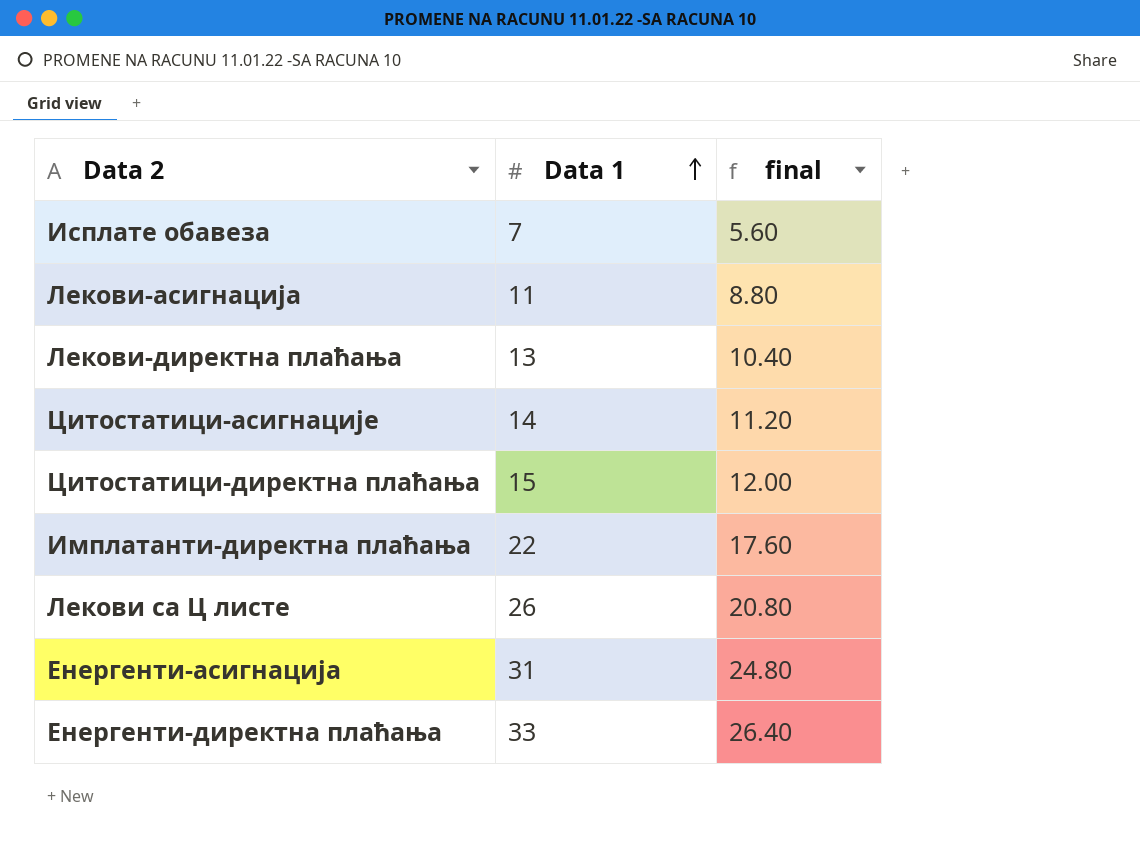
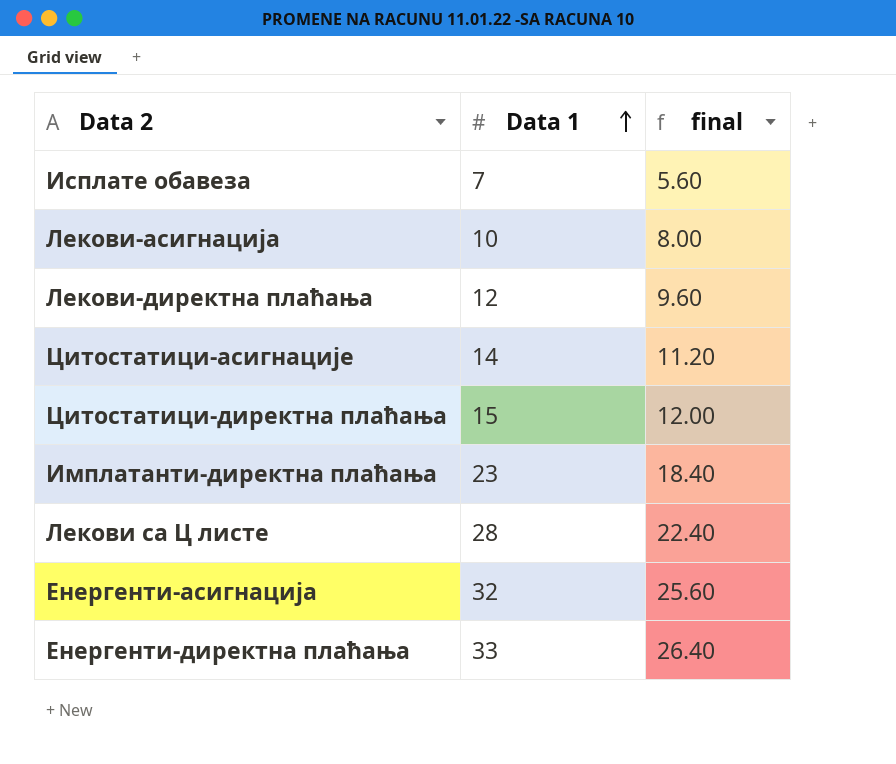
Лекови-асигнација | Data 1: 11 -> 10
Лекови-асигнација | final: 8.80 -> 8.00
Лекови-директна плаћања | Data 1: 13 -> 12
Лекови-директна плаћања | final: 10.40 -> 9.60
Имплатанти-директна плаћања | Data 1: 22 -> 23
Имплатанти-директна плаћања | final: 17.60 -> 18.40
Лекови са Ц листе | Data 1: 26 -> 28
Лекови са Ц листе | final: 20.80 -> 22.40
Енергенти-асигнација | Data 1: 31 -> 32
Енергенти-асигнација | final: 24.80 -> 25.60

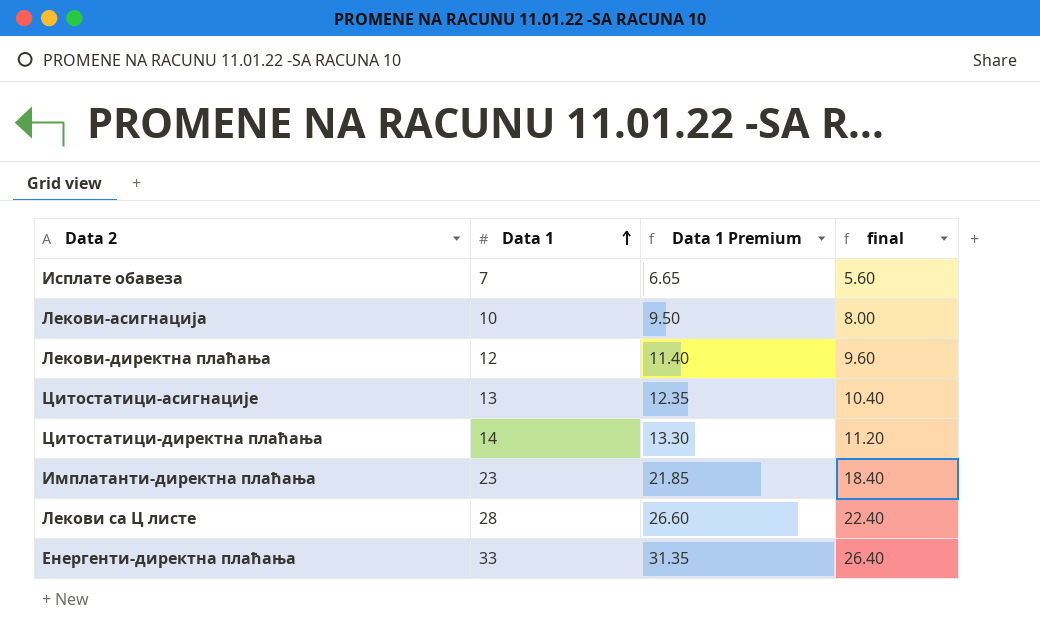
column Data 1 Premium | formula: none -> [Data 1] * 0.95
row Енергенти-асигнација: 32 | 25.60 -> none
Цитостатици-асигнације | Data 1: 14 -> 13
Цитостатици-асигнације | final: 11.20 -> 10.40
Цитостатици-директна плаћања | Data 1: 15 -> 14
Цитостатици-директна плаћања | final: 12.00 -> 11.20

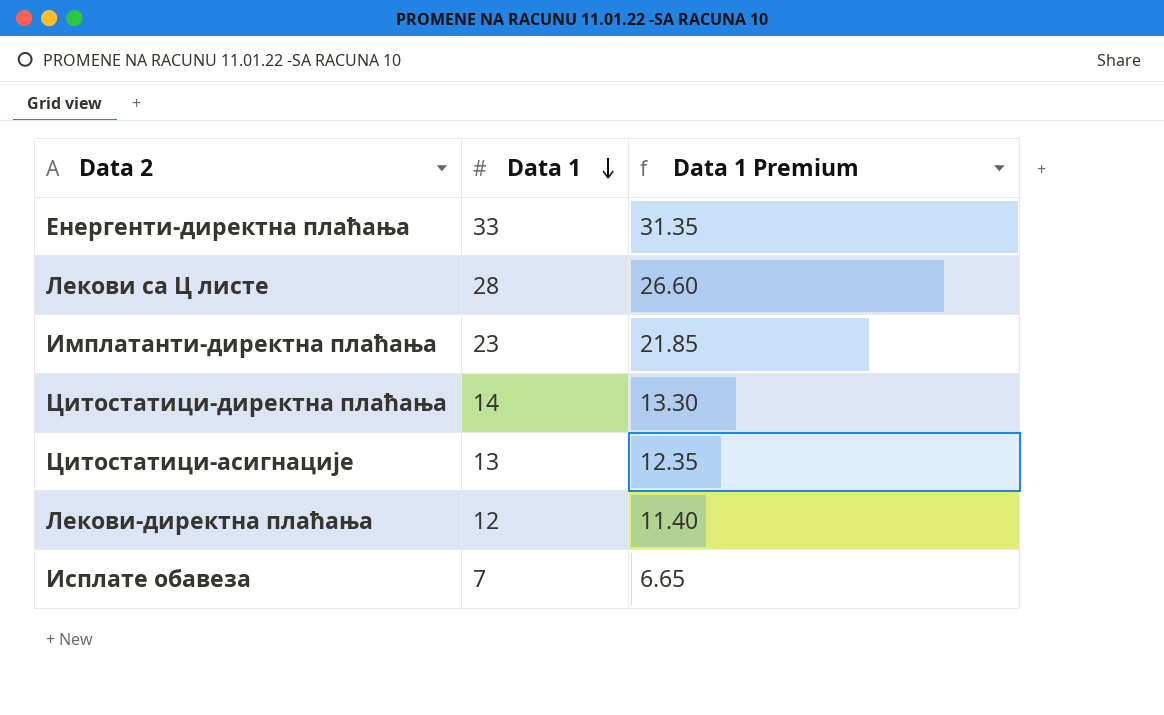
row order: Data 1 ascending -> Data 1 descending
column final | formula: [Data 1] * 0.8 -> none
row Лекови-асигнација: 10 | 9.50 | 8.00 -> none

